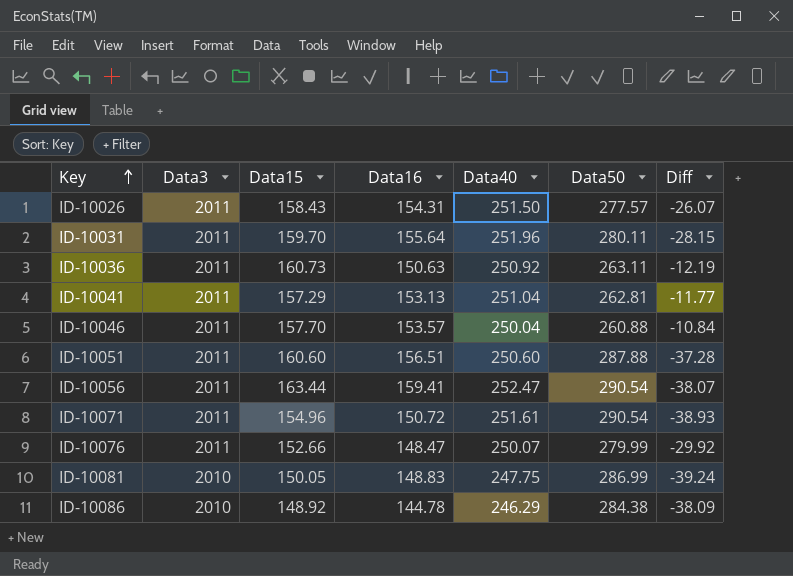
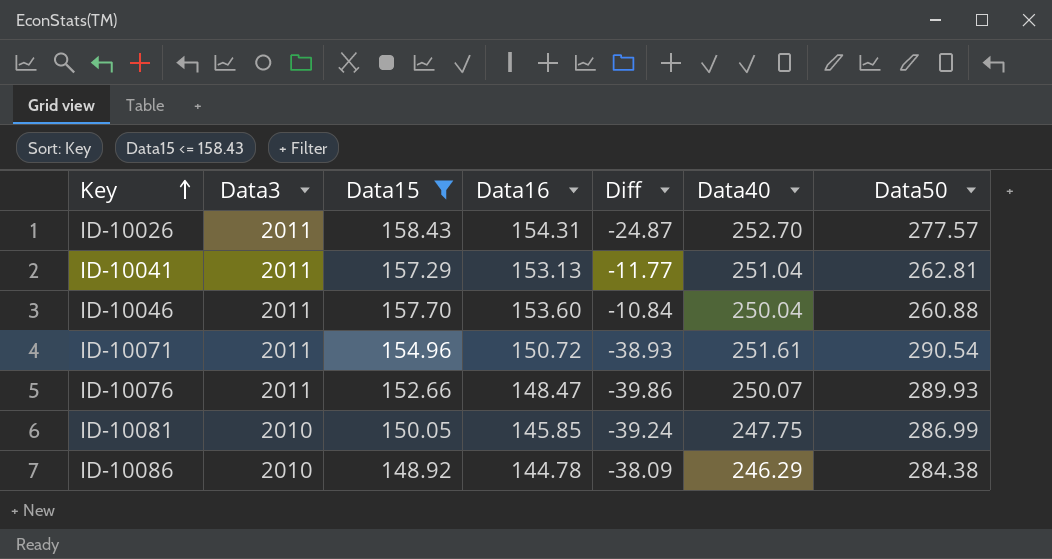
filter: none -> Data15 <= 158.43
column Diff | position: 7 -> 5
ID-10026 | Diff: -26.07 -> -24.87
ID-10026 | Data40: 251.50 -> 252.70
ID-10046 | Data16: 153.57 -> 153.60
ID-10076 | Diff: -29.92 -> -39.86
ID-10076 | Data50: 279.99 -> 289.93
ID-10081 | Data16: 148.83 -> 145.85

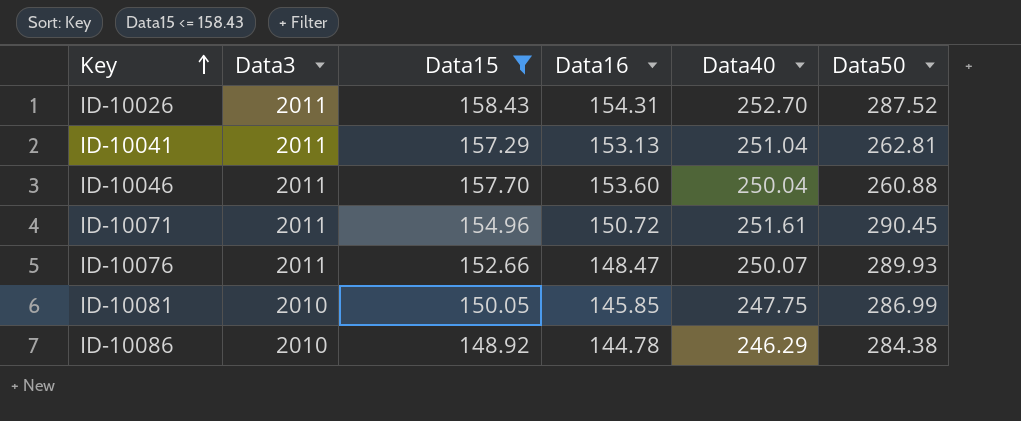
column Diff | formula: [Data40] - [Data50] -> none
ID-10026 | Data50: 277.57 -> 287.52
ID-10071 | Data50: 290.54 -> 290.45

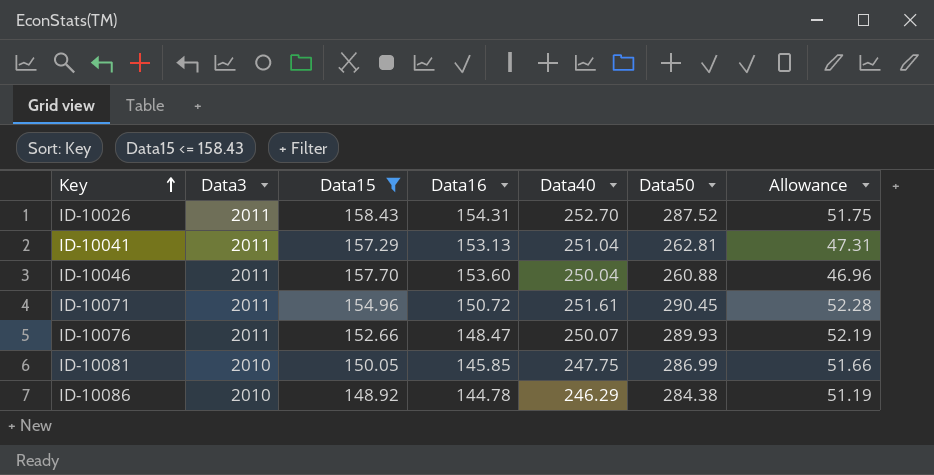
column Allowance | formula: none -> [Data50] * 0.18

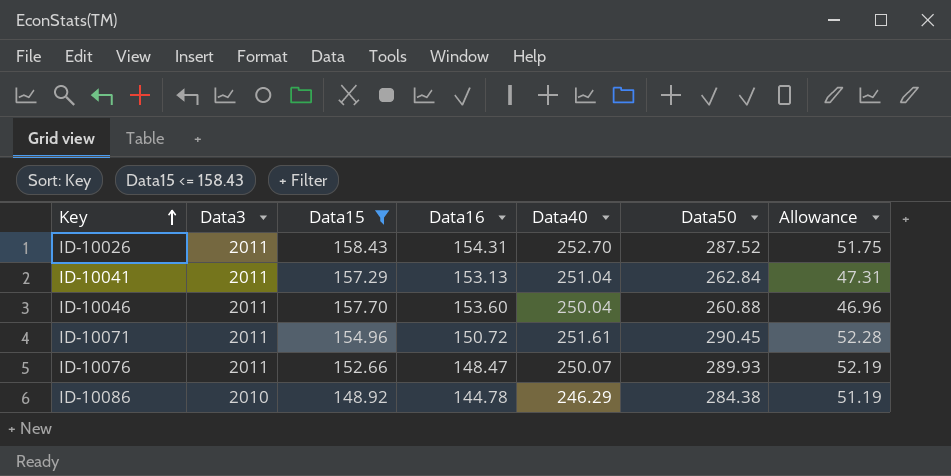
row ID-10081: 2010 | 150.05 | 145.85 | 247.75 | 286.99 | 51.66 -> none
ID-10041 | Data50: 262.81 -> 262.84

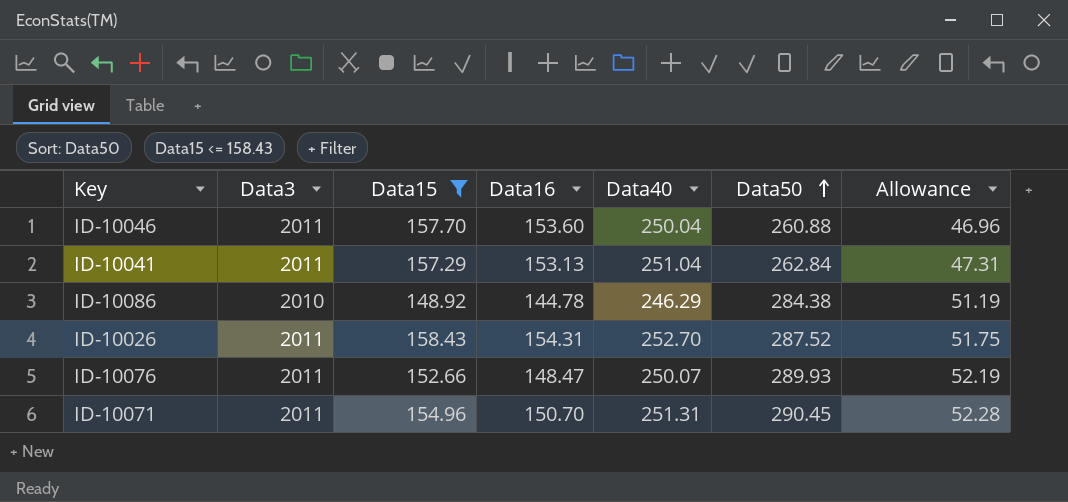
row order: Key ascending -> Data50 ascending
ID-10071 | Data16: 150.72 -> 150.70
ID-10071 | Data40: 251.61 -> 251.31

